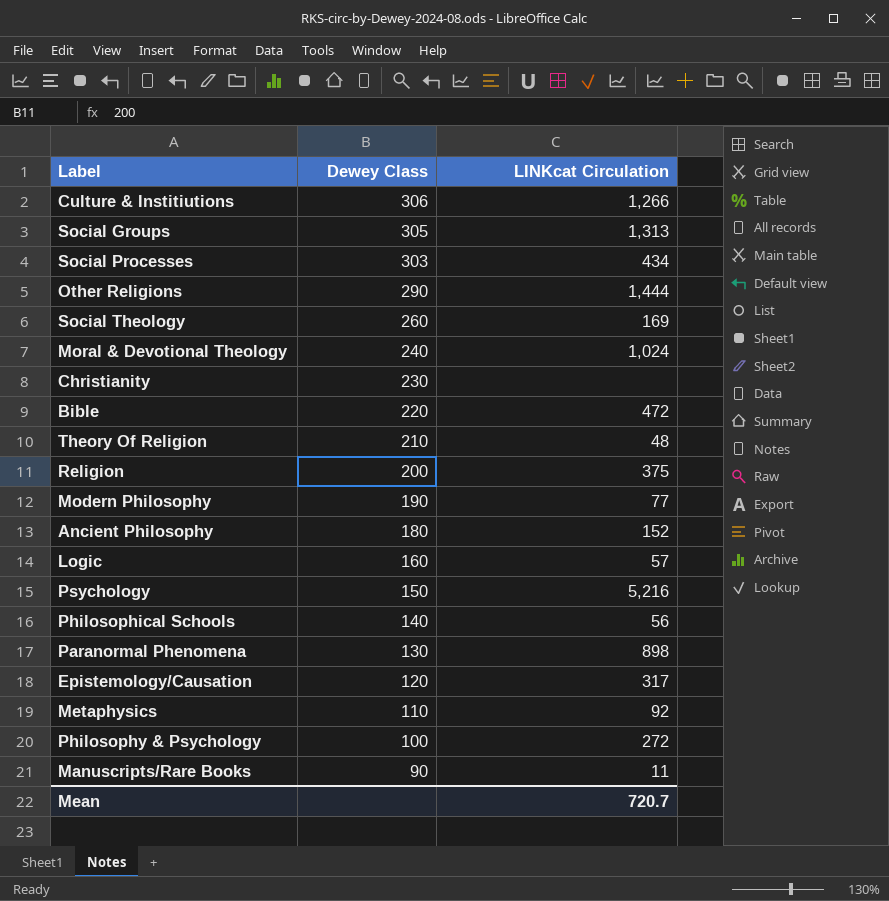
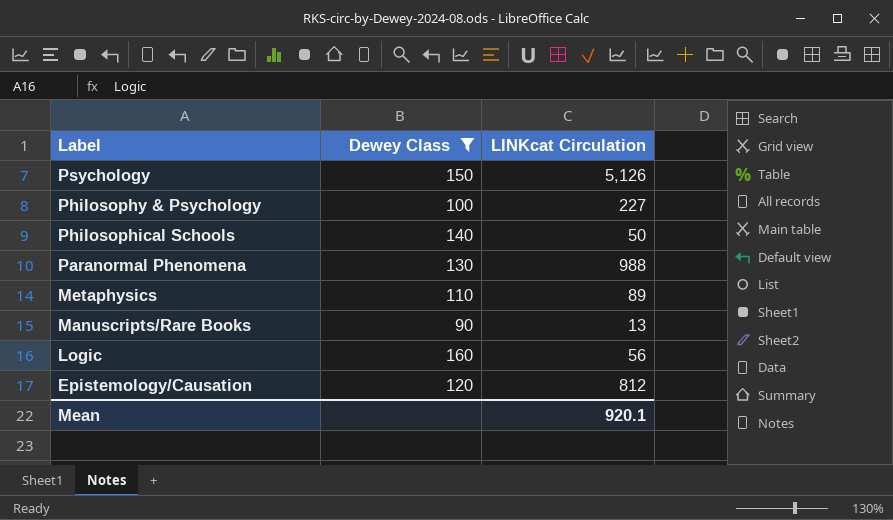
filter: none -> Dewey Class <= 160
row order: Dewey Class descending -> Label descending
Psychology | LINKcat Circulation: 5,216 -> 5,126
Philosophy & Psychology | LINKcat Circulation: 272 -> 227
Philosophical Schools | LINKcat Circulation: 56 -> 50
Paranormal Phenomena | LINKcat Circulation: 898 -> 988
Metaphysics | LINKcat Circulation: 92 -> 89
Manuscripts/Rare Books | LINKcat Circulation: 11 -> 13
Logic | LINKcat Circulation: 57 -> 56
Epistemology/Causation | LINKcat Circulation: 317 -> 812
Mean | LINKcat Circulation: 720.7 -> 920.1

